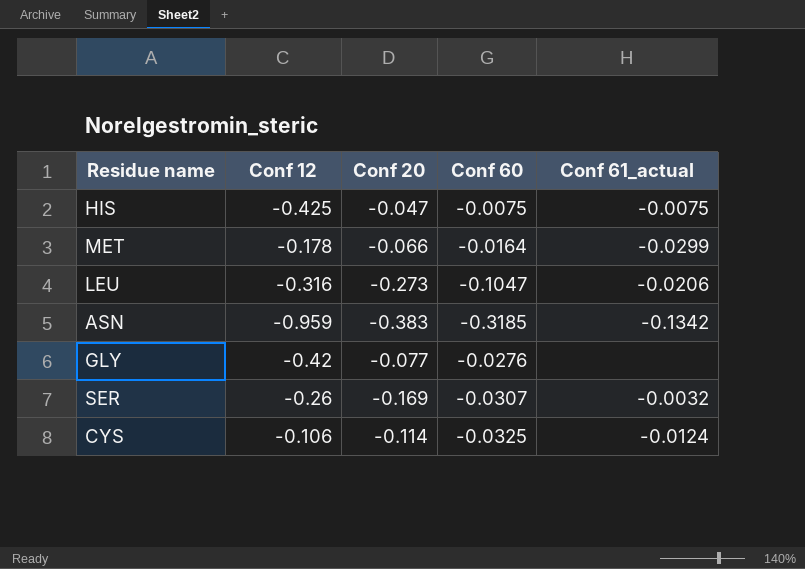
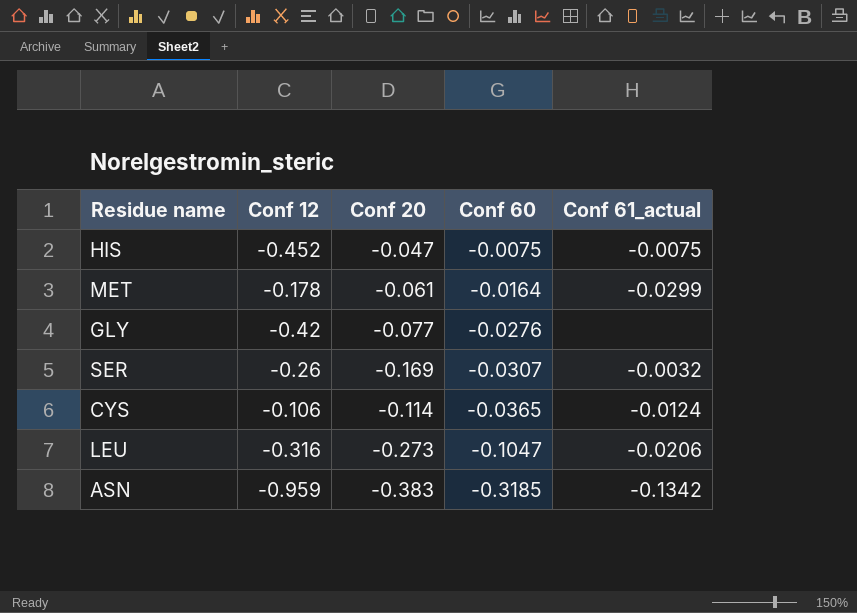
row order: none -> Conf 60 descending
HIS | Conf 12: -0.425 -> -0.452
MET | Conf 20: -0.066 -> -0.061
CYS | Conf 60: -0.0325 -> -0.0365

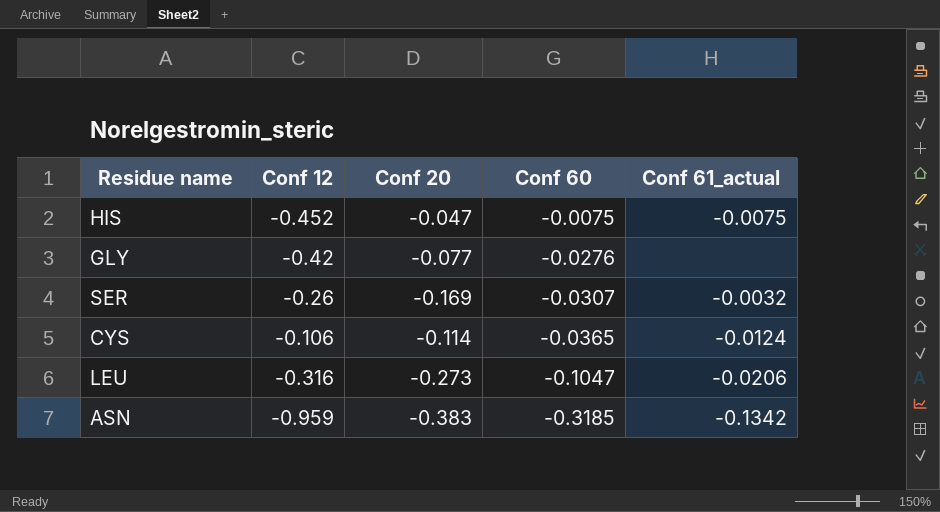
row MET: -0.178 | -0.061 | -0.0164 | -0.0299 -> none

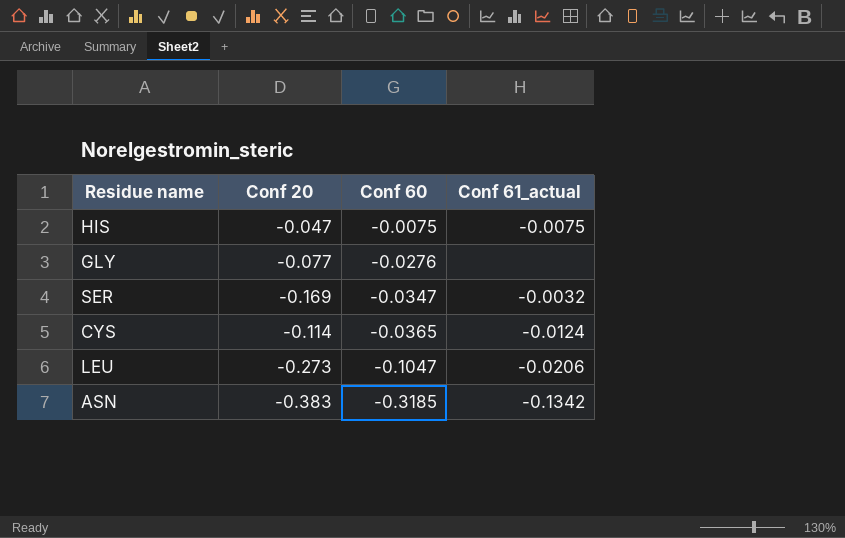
column Conf 12 | position: 2 -> none
SER | Conf 60: -0.0307 -> -0.0347

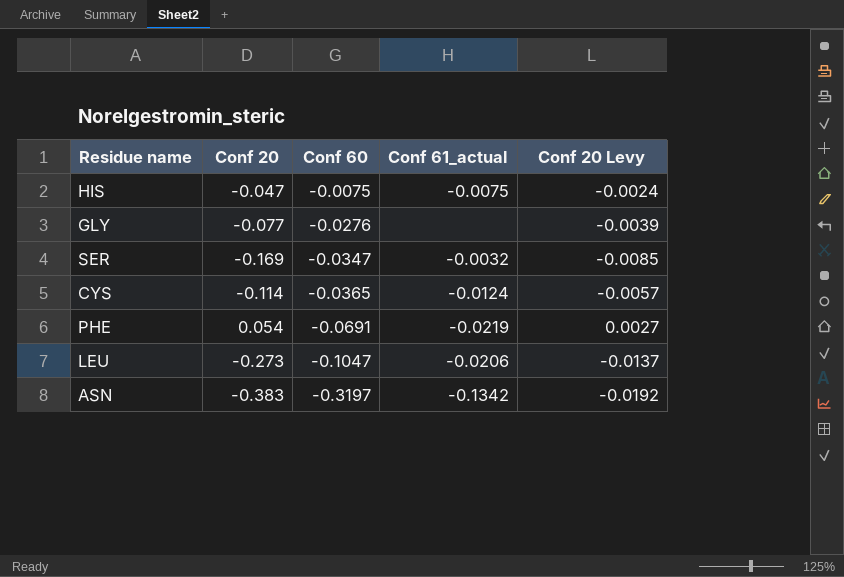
column Conf 20 Levy | formula: none -> [Conf 20] * 0.05
row PHE: none -> 0.054 | -0.0691 | -0.0219 | 0.0027
ASN | Conf 60: -0.3185 -> -0.3197

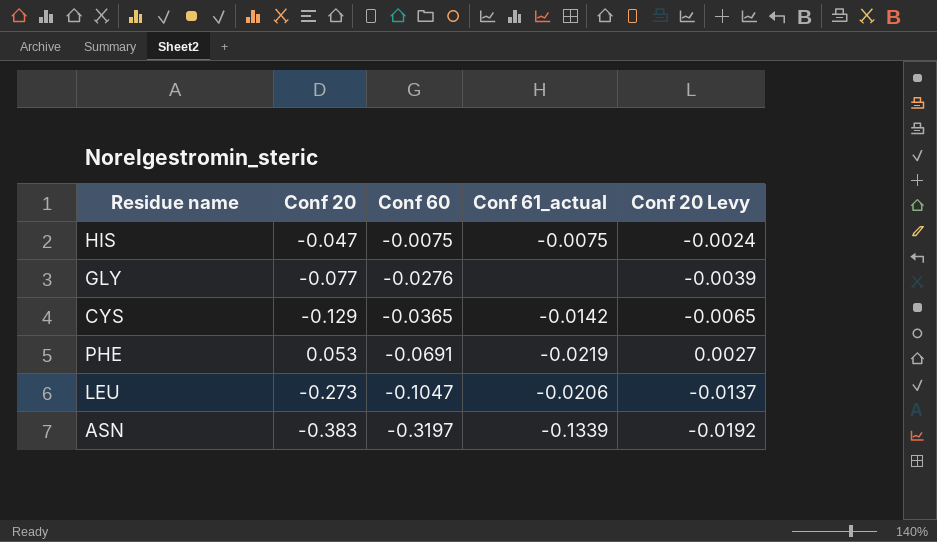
row SER: -0.169 | -0.0347 | -0.0032 | -0.0085 -> none
CYS | Conf 20: -0.114 -> -0.129
CYS | Conf 61_actual: -0.0124 -> -0.0142
CYS | Conf 20 Levy: -0.0057 -> -0.0065
PHE | Conf 20: 0.054 -> 0.053
ASN | Conf 61_actual: -0.1342 -> -0.1339

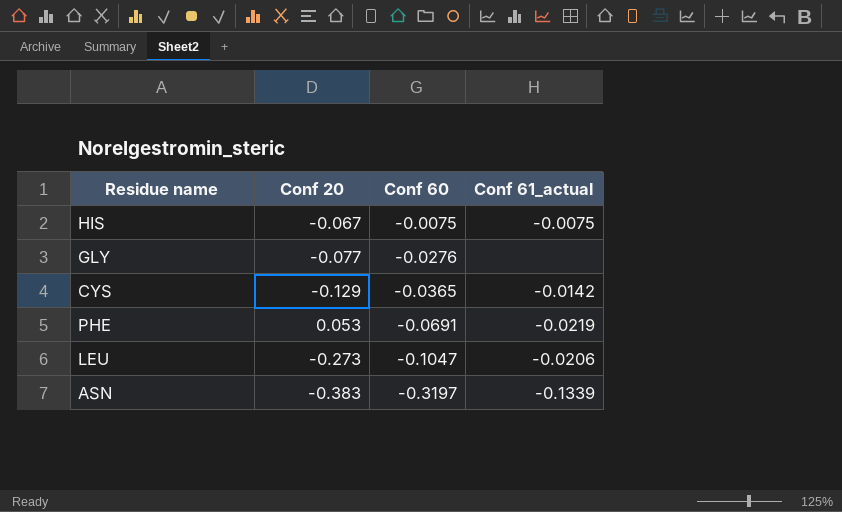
column Conf 20 Levy | formula: [Conf 20] * 0.05 -> none
HIS | Conf 20: -0.047 -> -0.067

